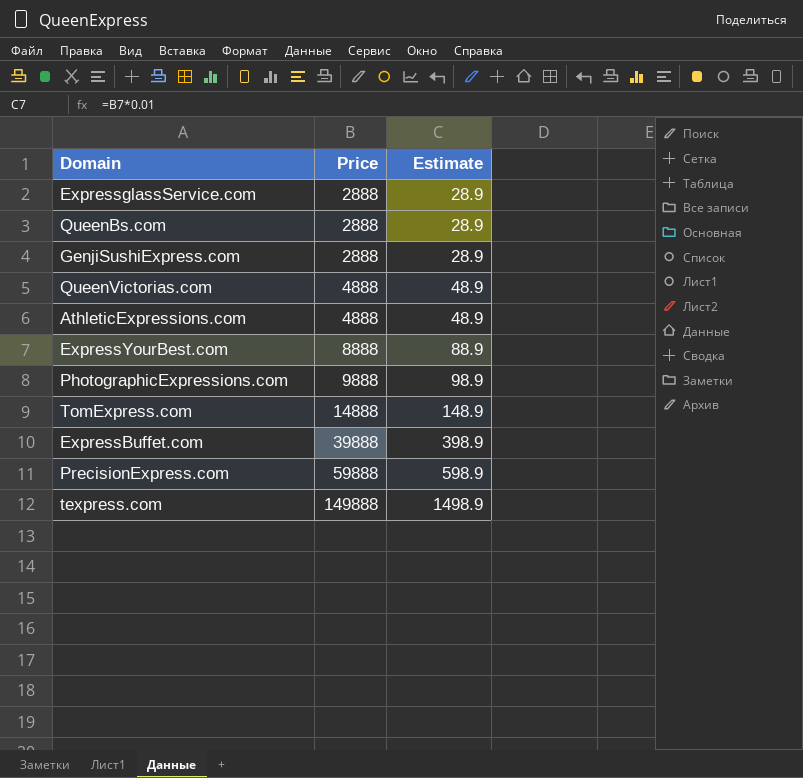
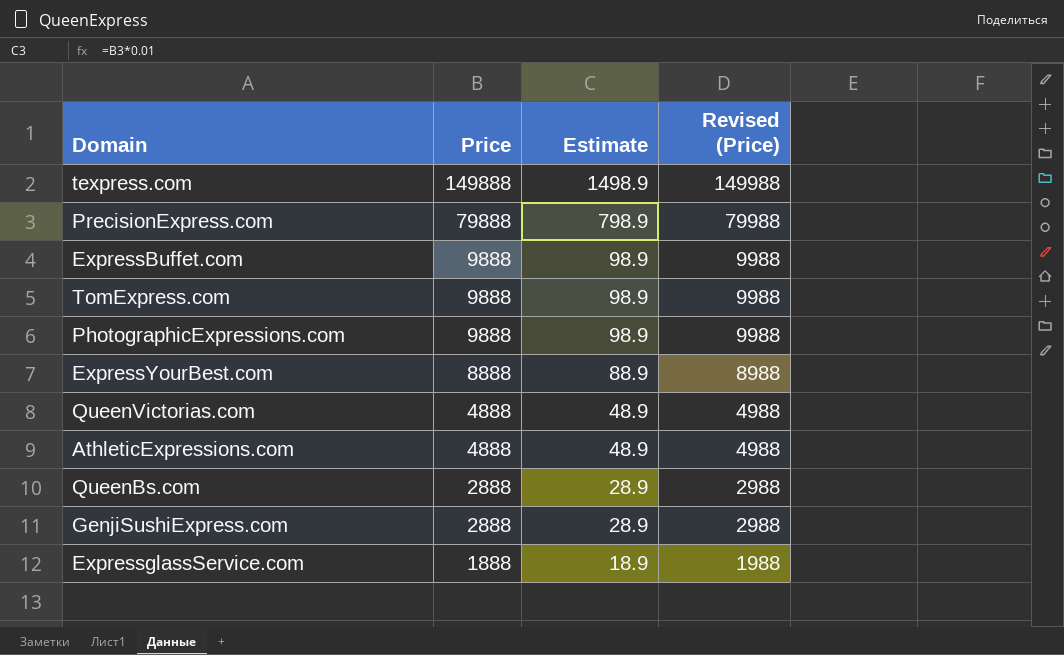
row order: Price ascending -> Price descending
column Revised (Price) | formula: none -> [Price] + 100
PrecisionExpress.com | Price: 59888 -> 79888
PrecisionExpress.com | Estimate: 598.9 -> 798.9
ExpressBuffet.com | Price: 39888 -> 9888
ExpressBuffet.com | Estimate: 398.9 -> 98.9
TomExpress.com | Price: 14888 -> 9888
TomExpress.com | Estimate: 148.9 -> 98.9
ExpressglassService.com | Price: 2888 -> 1888
ExpressglassService.com | Estimate: 28.9 -> 18.9

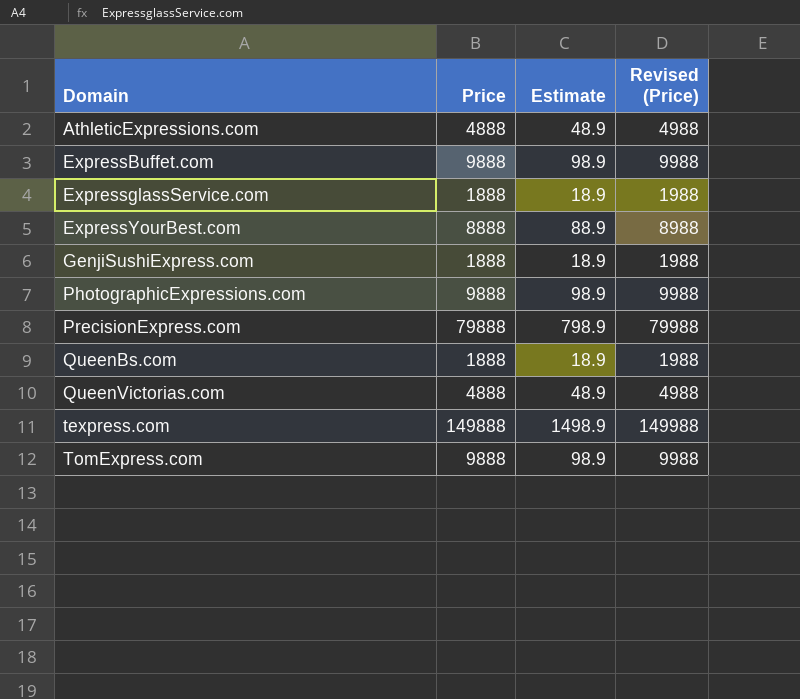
row order: Price descending -> Domain ascending
GenjiSushiExpress.com | Price: 2888 -> 1888
GenjiSushiExpress.com | Estimate: 28.9 -> 18.9
GenjiSushiExpress.com | Revised (Price): 2988 -> 1988
QueenBs.com | Price: 2888 -> 1888
QueenBs.com | Estimate: 28.9 -> 18.9
QueenBs.com | Revised (Price): 2988 -> 1988

